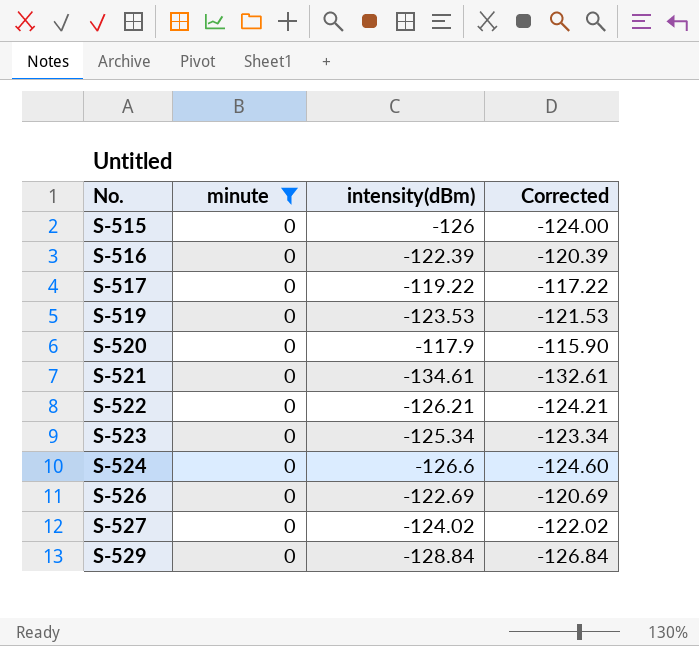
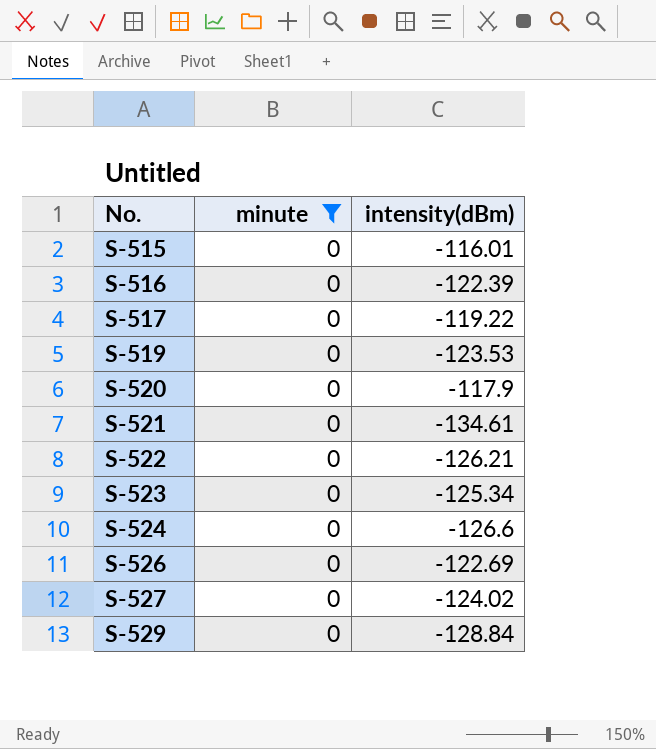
column Corrected | formula: [intensity(dBm)] + 2 -> none
S-515 | intensity(dBm): -126 -> -116.01

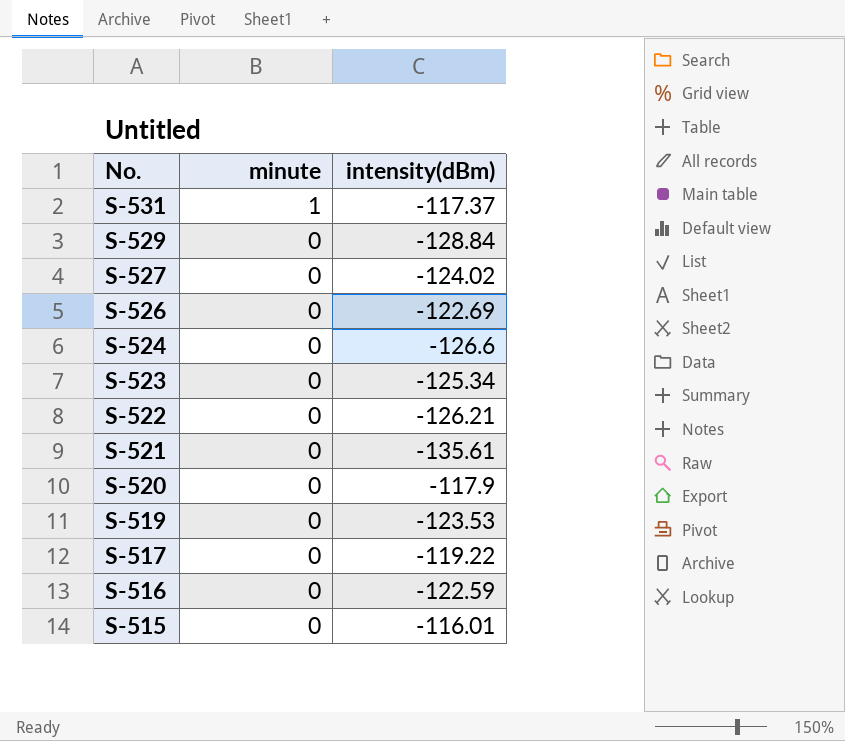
filter: minute = 0 -> none
row order: No. ascending -> No. descending
S-521 | intensity(dBm): -134.61 -> -135.61
S-516 | intensity(dBm): -122.39 -> -122.59

